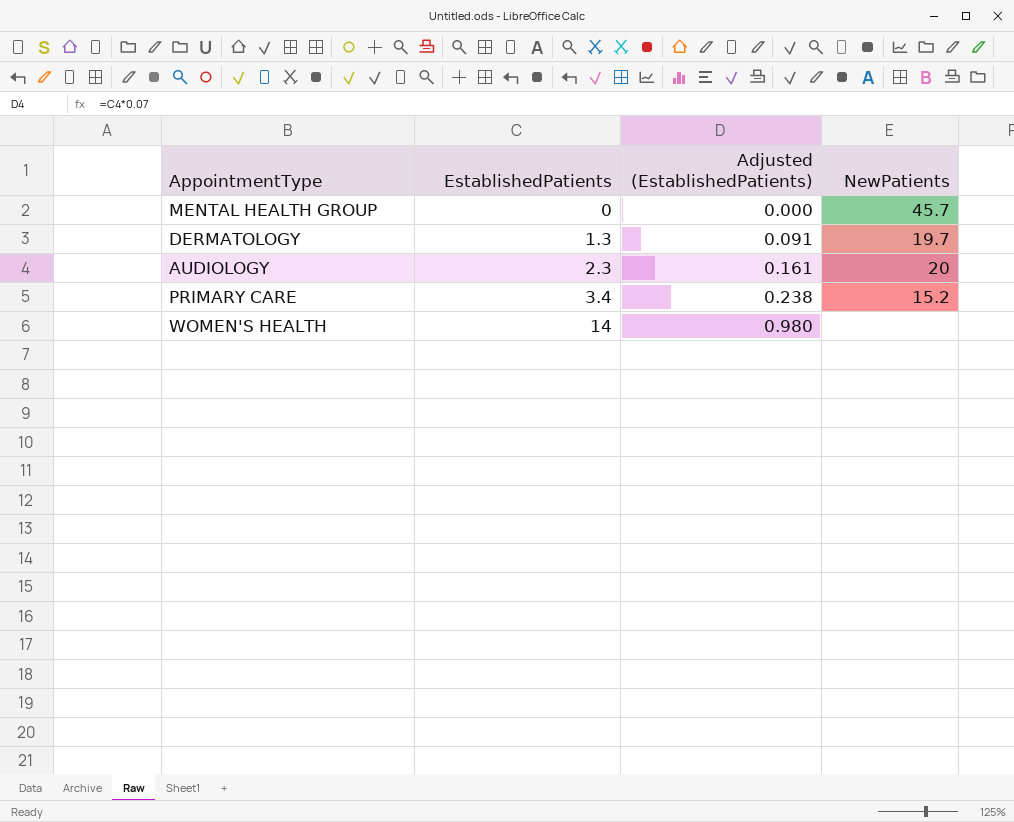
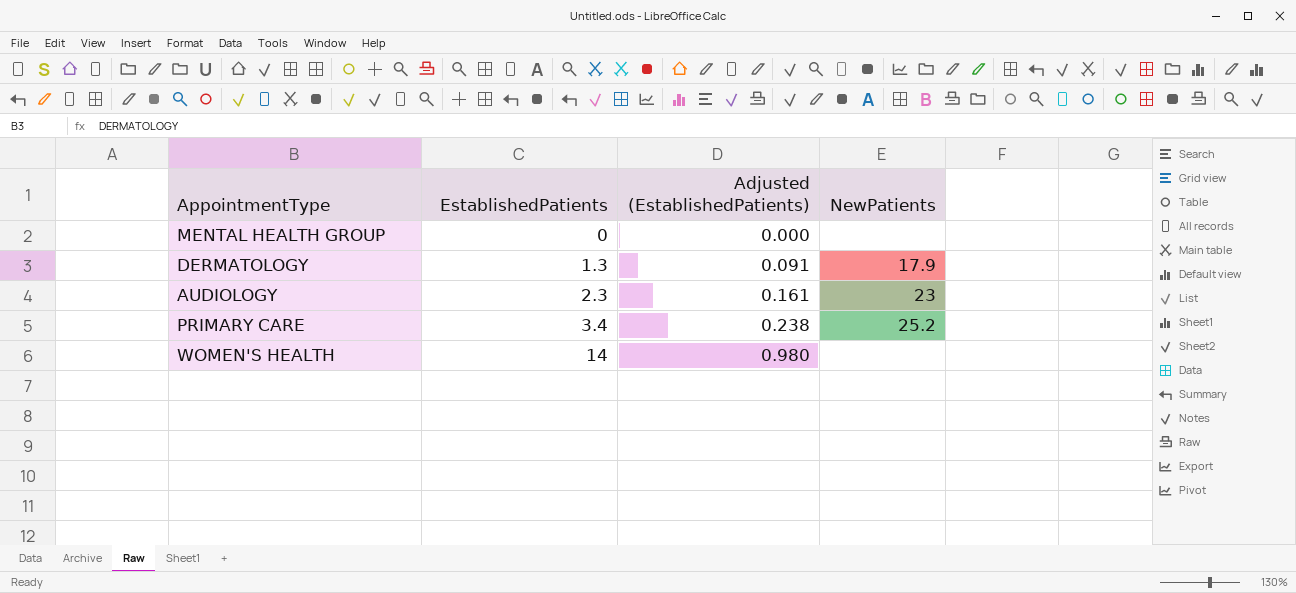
MENTAL HEALTH GROUP | NewPatients: 45.7 -> none
DERMATOLOGY | NewPatients: 19.7 -> 17.9
AUDIOLOGY | NewPatients: 20 -> 23
PRIMARY CARE | NewPatients: 15.2 -> 25.2

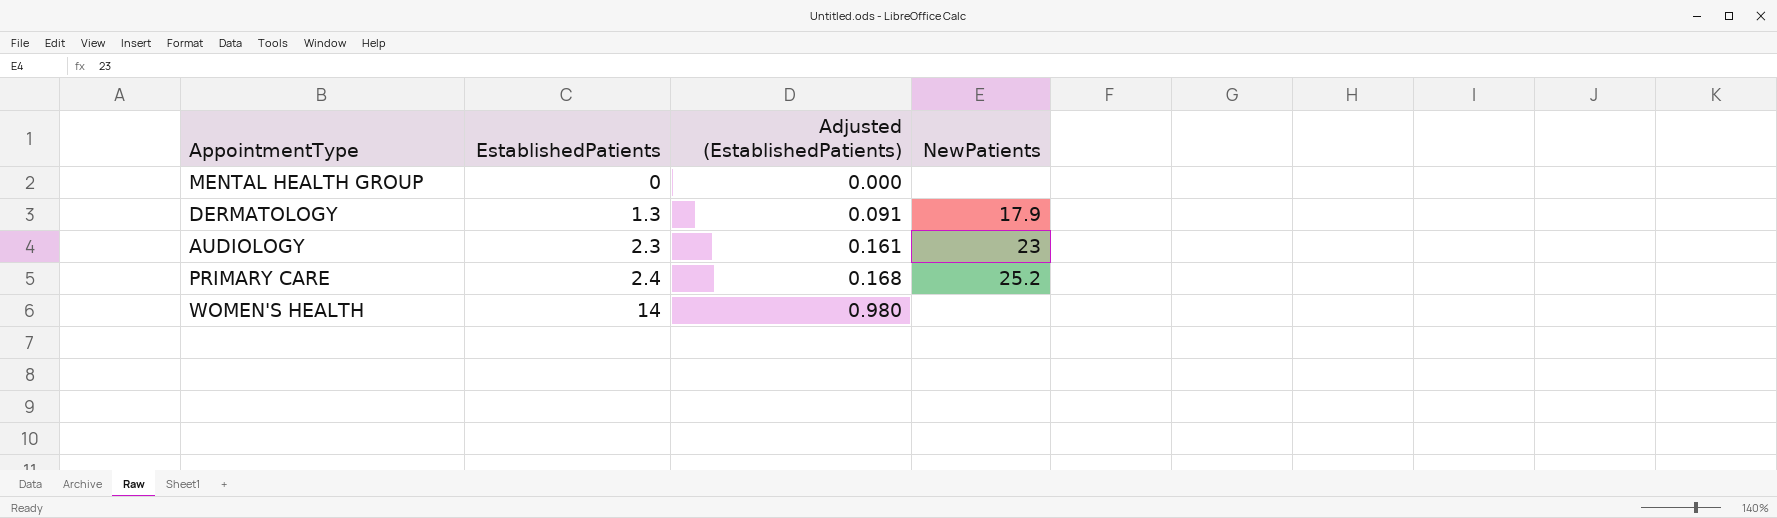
PRIMARY CARE | EstablishedPatients: 3.4 -> 2.4
PRIMARY CARE | Adjusted (EstablishedPatients): 0.238 -> 0.168

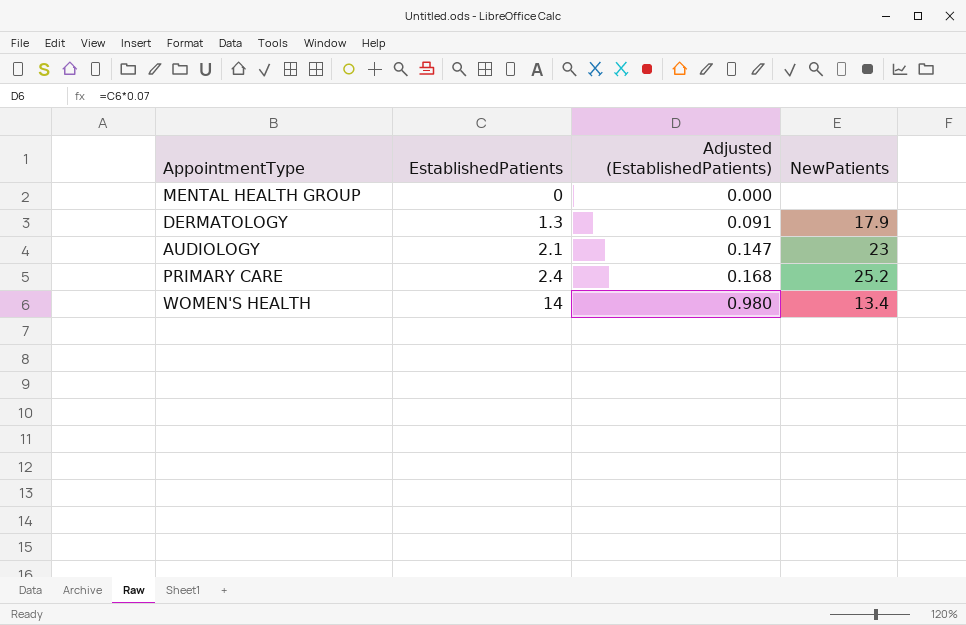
AUDIOLOGY | EstablishedPatients: 2.3 -> 2.1
AUDIOLOGY | Adjusted (EstablishedPatients): 0.161 -> 0.147
WOMEN'S HEALTH | NewPatients: none -> 13.4

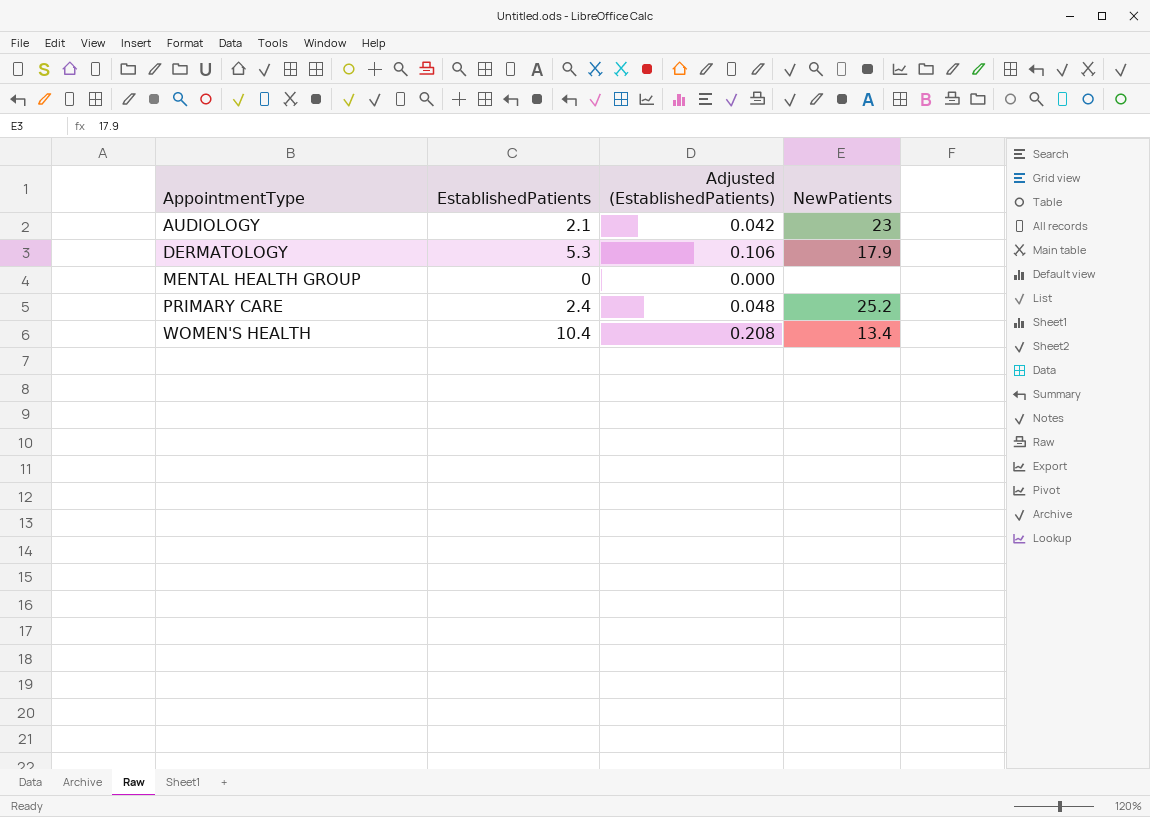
row order: EstablishedPatients ascending -> AppointmentType ascending
column Adjusted (EstablishedPatients) | formula: [EstablishedPatients] * 0.07 -> [EstablishedPatients] * 0.02
DERMATOLOGY | EstablishedPatients: 1.3 -> 5.3
WOMEN'S HEALTH | EstablishedPatients: 14 -> 10.4

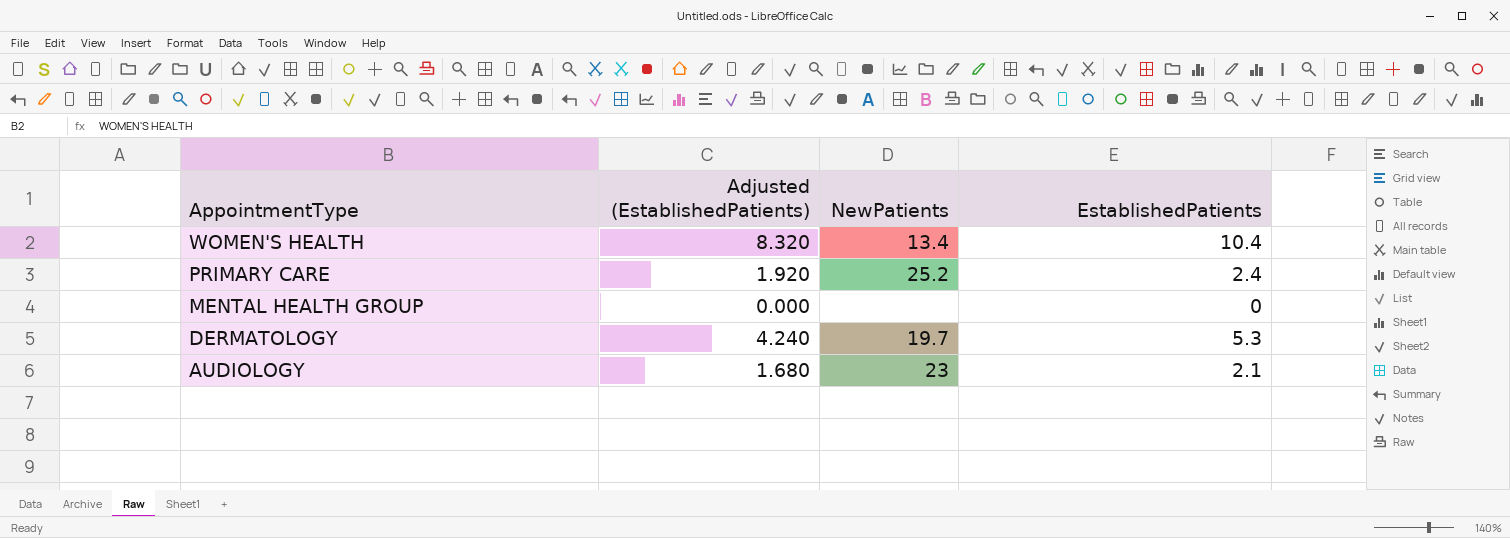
row order: AppointmentType ascending -> AppointmentType descending
column Adjusted (EstablishedPatients) | formula: [EstablishedPatients] * 0.02 -> [EstablishedPatients] * 0.8
column EstablishedPatients | position: 2 -> 4
DERMATOLOGY | NewPatients: 17.9 -> 19.7

